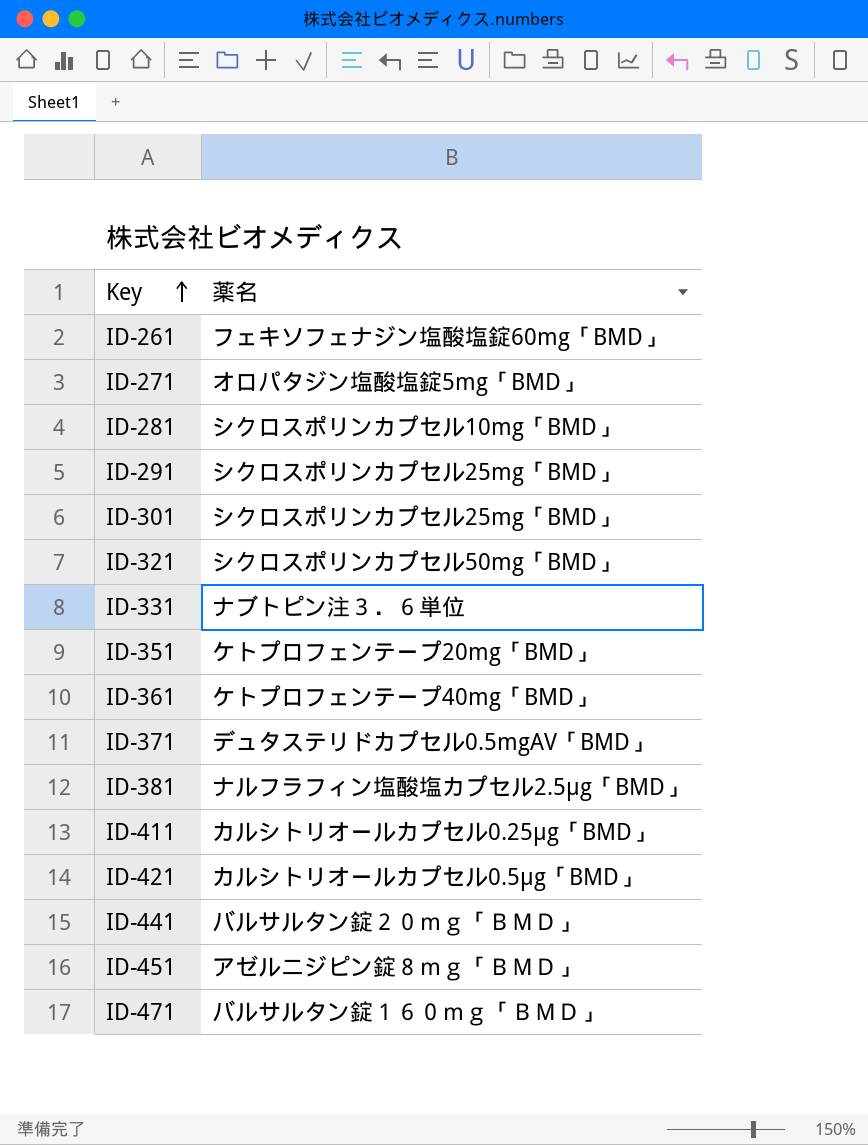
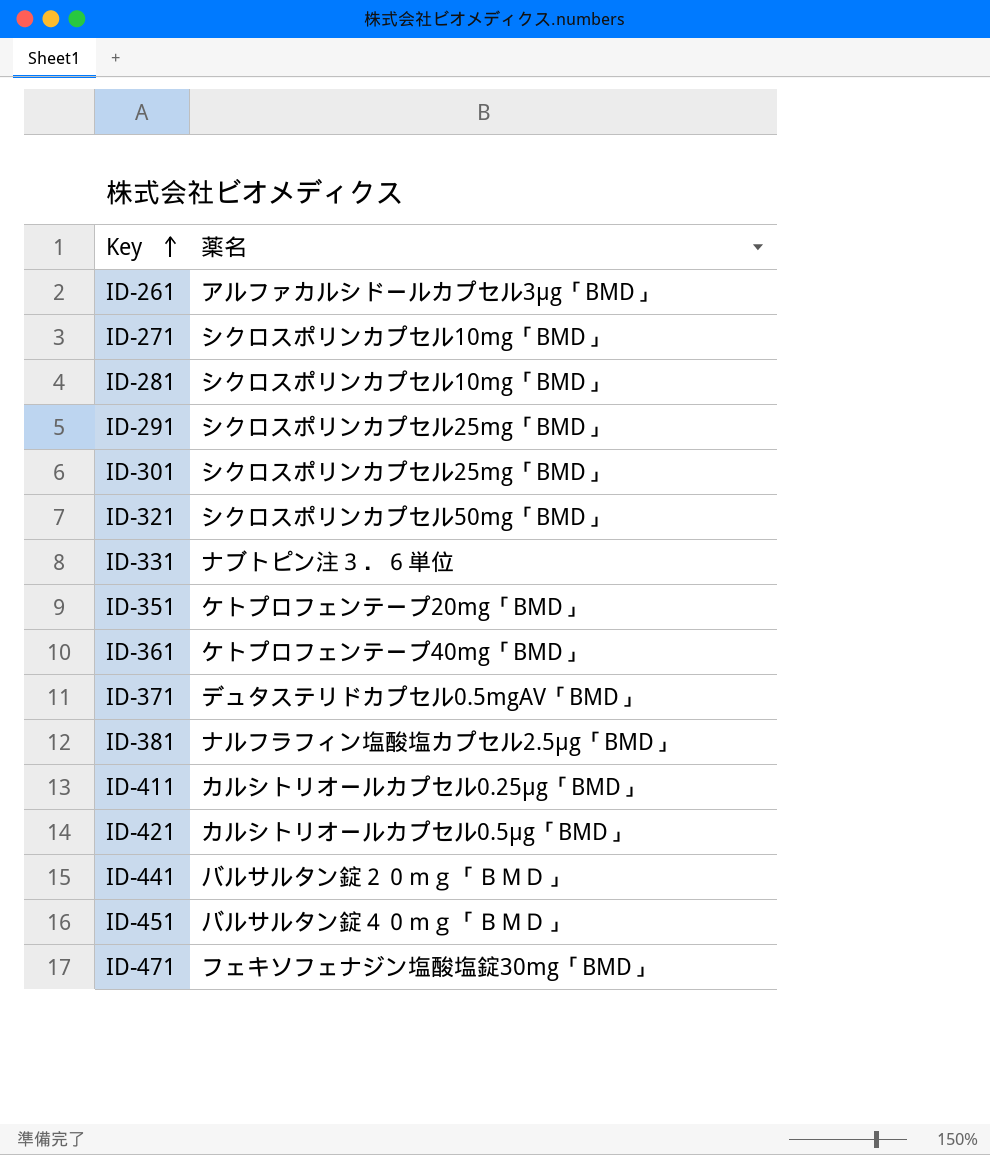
ID-261 | 薬名: フェキソフェナジン塩酸塩錠60mg「BMD」 -> アルファカルシドールカプセル3μg「BMD」
ID-271 | 薬名: オロパタジン塩酸塩錠5mg「BMD」 -> シクロスポリンカプセル10mg「BMD」
ID-451 | 薬名: アゼルニジピン錠８ｍｇ「ＢＭＤ」 -> バルサルタン錠４０ｍｇ「ＢＭＤ」
ID-471 | 薬名: バルサルタン錠１６０ｍｇ「ＢＭＤ」 -> フェキソフェナジン塩酸塩錠30mg「BMD」

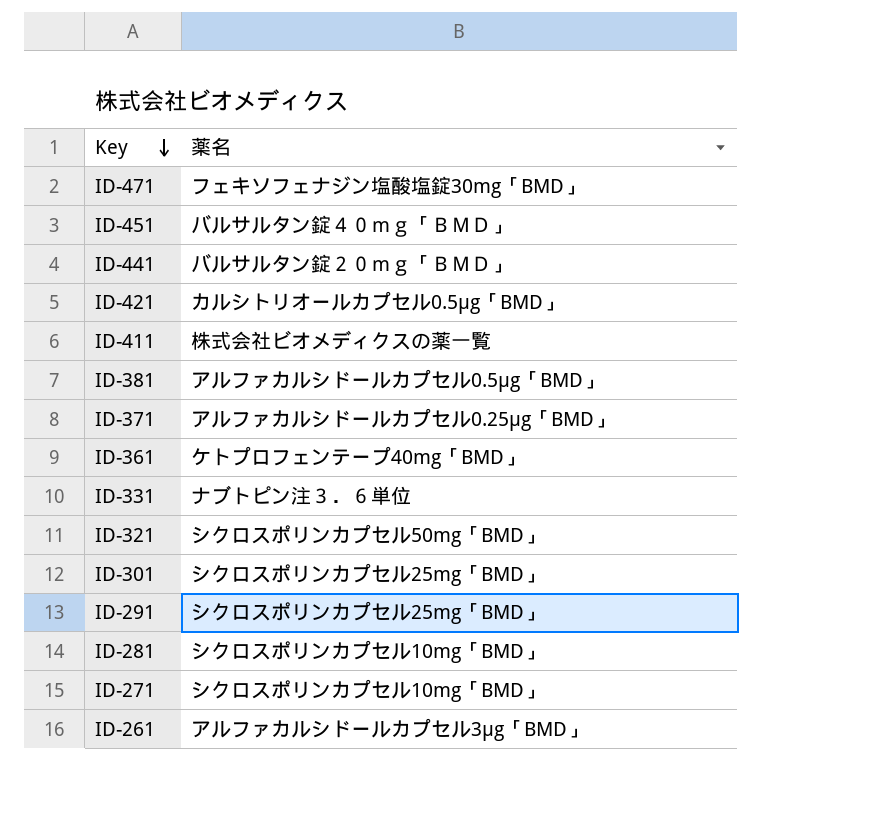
row order: Key ascending -> Key descending
row ID-351: ケトプロフェンテープ20mg「BMD」 -> none
ID-411 | 薬名: カルシトリオールカプセル0.25μg「BMD」 -> 株式会社ビオメディクスの薬一覧
ID-381 | 薬名: ナルフラフィン塩酸塩カプセル2.5μg「BMD」 -> アルファカルシドールカプセル0.5μg「BMD」
ID-371 | 薬名: デュタステリドカプセル0.5mgAV「BMD」 -> アルファカルシドールカプセル0.25μg「BMD」

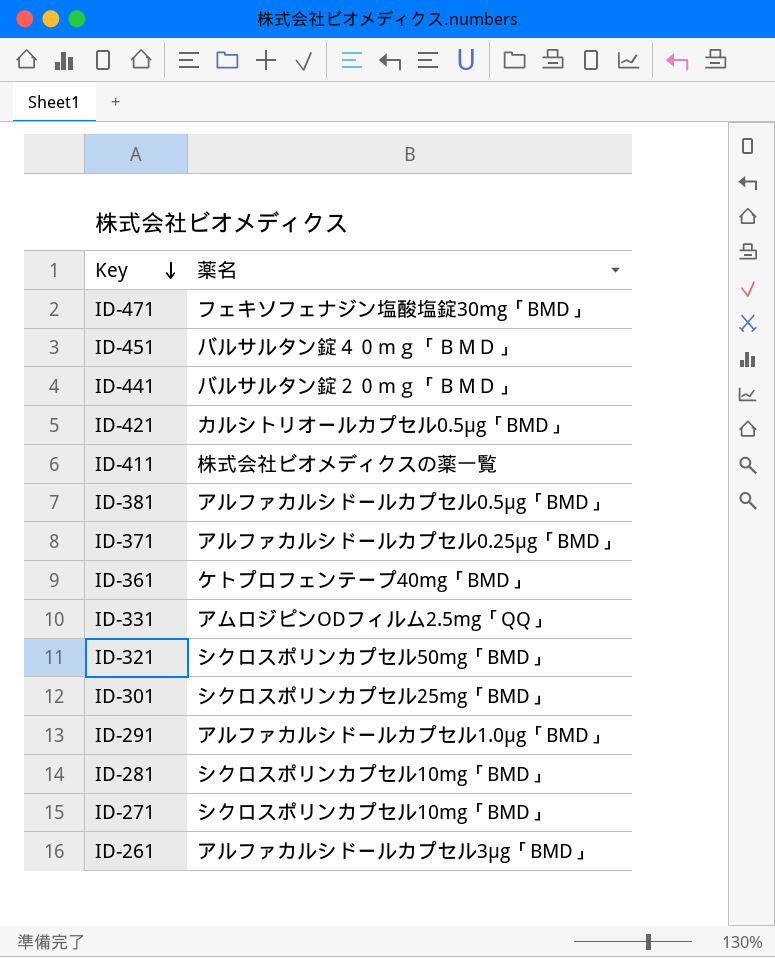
ID-331 | 薬名: ナブトピン注３．６単位 -> アムロジピンODフィルム2.5mg「QQ」
ID-291 | 薬名: シクロスポリンカプセル25mg「BMD」 -> アルファカルシドールカプセル1.0μg「BMD」

